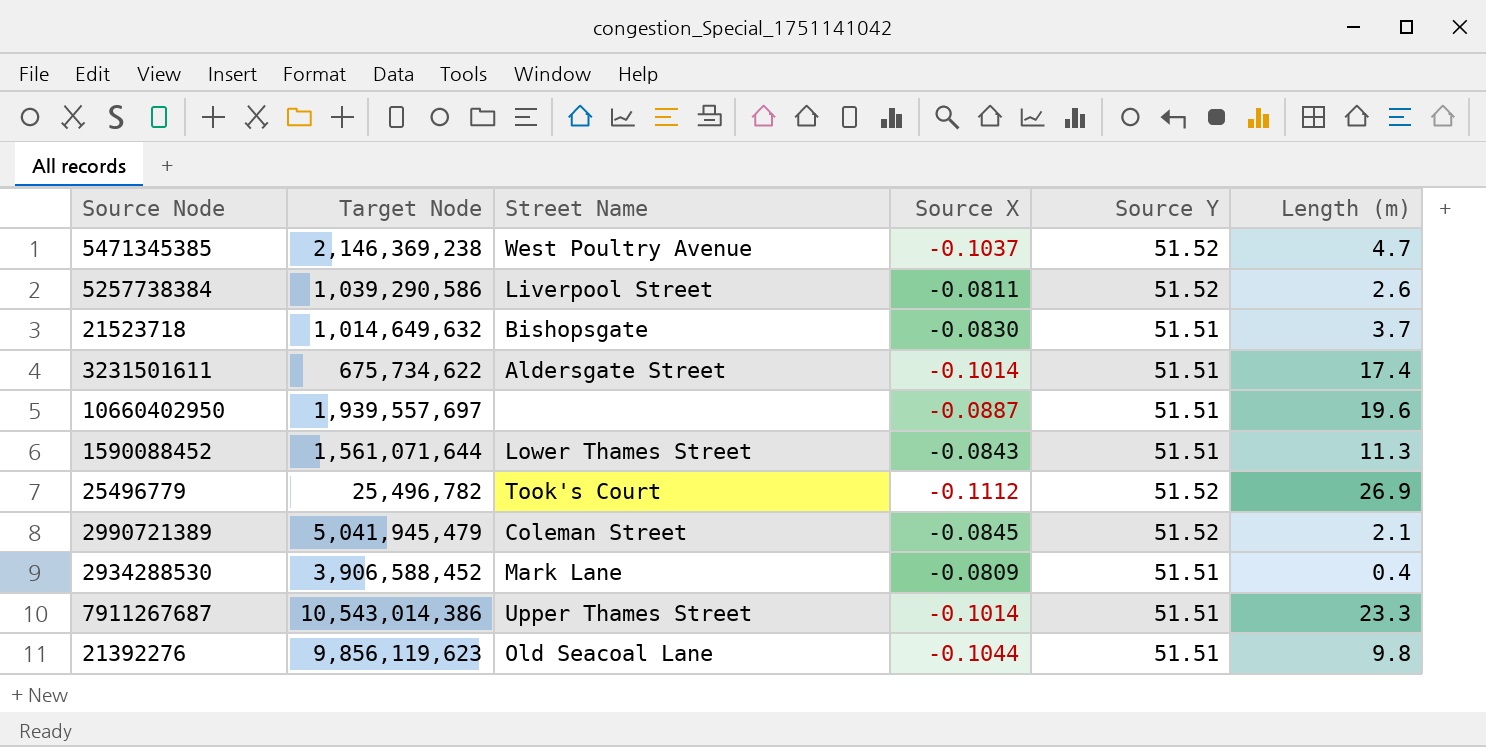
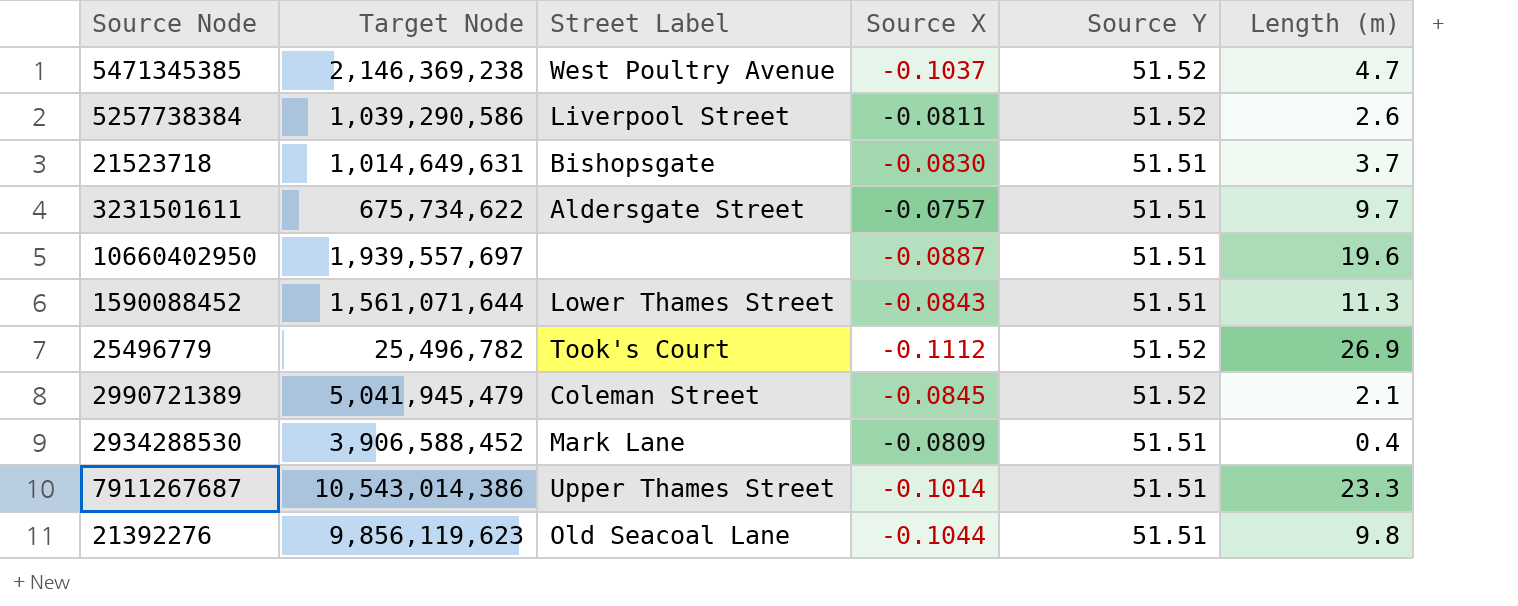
column name: Street Name -> Street Label
21523718 | Target Node: 1,014,649,632 -> 1,014,649,631
3231501611 | Source X: -0.1014 -> -0.0757
3231501611 | Length (m): 17.4 -> 9.7

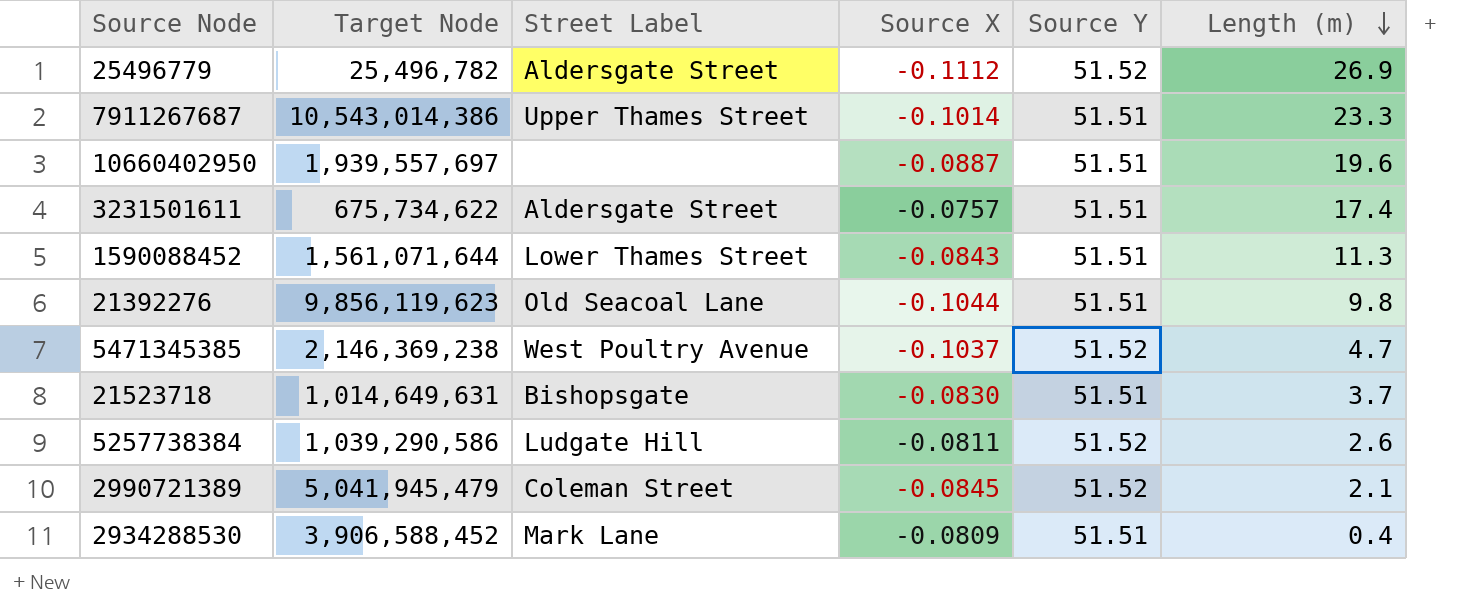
row order: none -> Length (m) descending
25496779 | Street Label: Took's Court -> Aldersgate Street
3231501611 | Length (m): 9.7 -> 17.4
5257738384 | Street Label: Liverpool Street -> Ludgate Hill

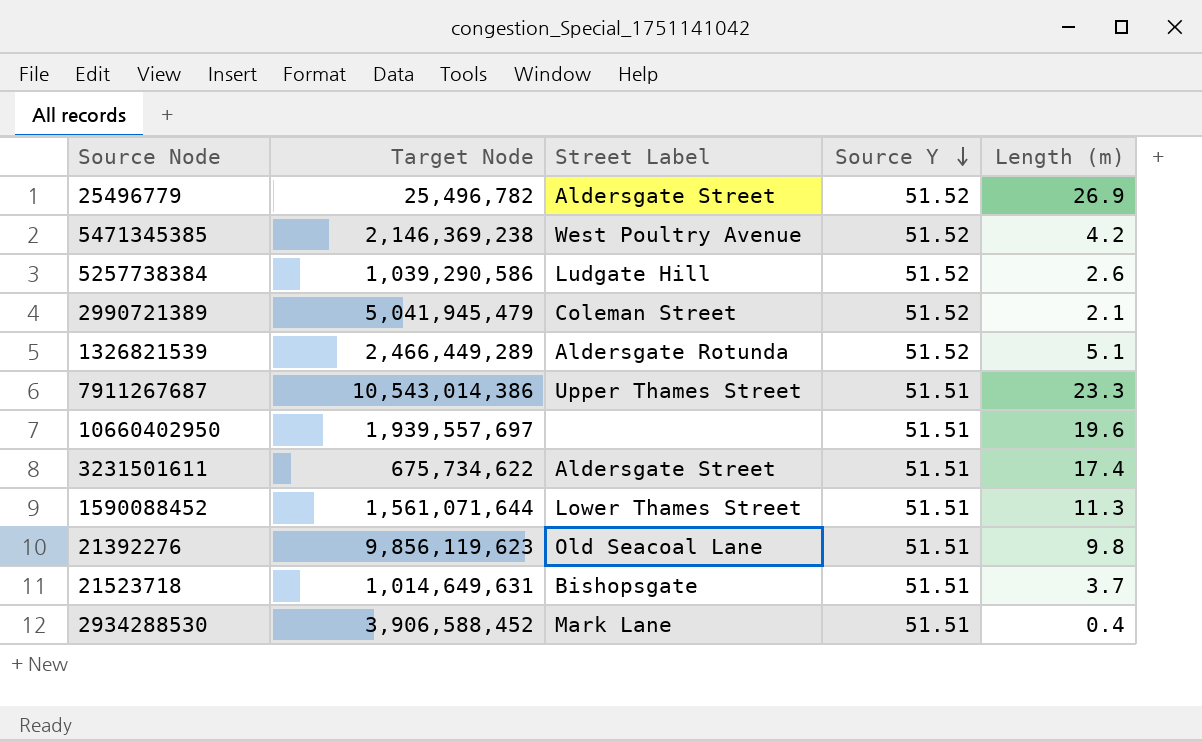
row order: Length (m) descending -> Source Y descending
column Source X | position: 4 -> none
5471345385 | Length (m): 4.7 -> 4.2
row 1326821539: none -> 2,466,449,289 | Aldersgate Rotunda | 51.52 | 5.1

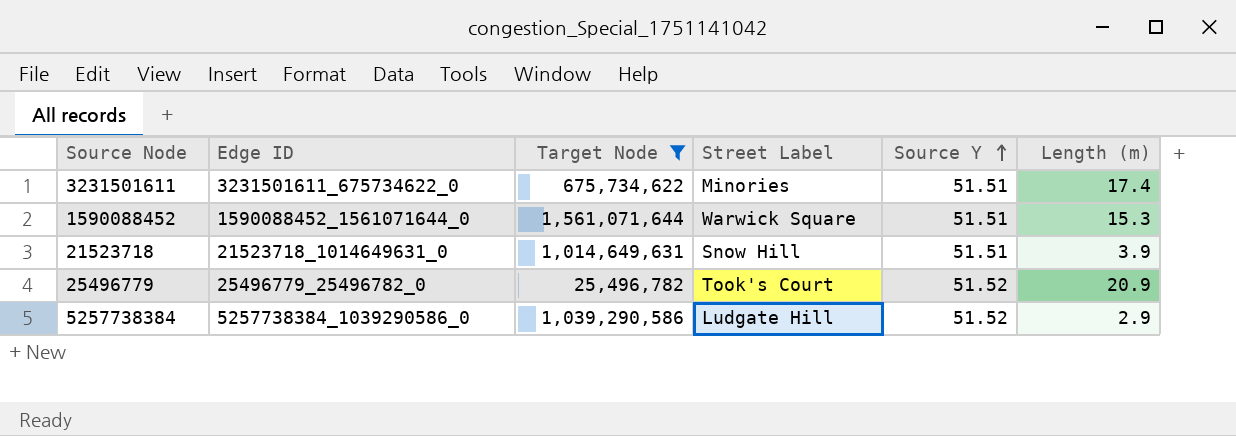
filter: none -> Target Node <= 1,561,071,644
row order: Source Y descending -> Source Y ascending
column Edge ID | position: none -> 2
3231501611 | Street Label: Aldersgate Street -> Minories
1590088452 | Street Label: Lower Thames Street -> Warwick Square
1590088452 | Length (m): 11.3 -> 15.3
21523718 | Street Label: Bishopsgate -> Snow Hill
21523718 | Length (m): 3.7 -> 3.9
25496779 | Street Label: Aldersgate Street -> Took's Court
25496779 | Length (m): 26.9 -> 20.9
5257738384 | Length (m): 2.6 -> 2.9

